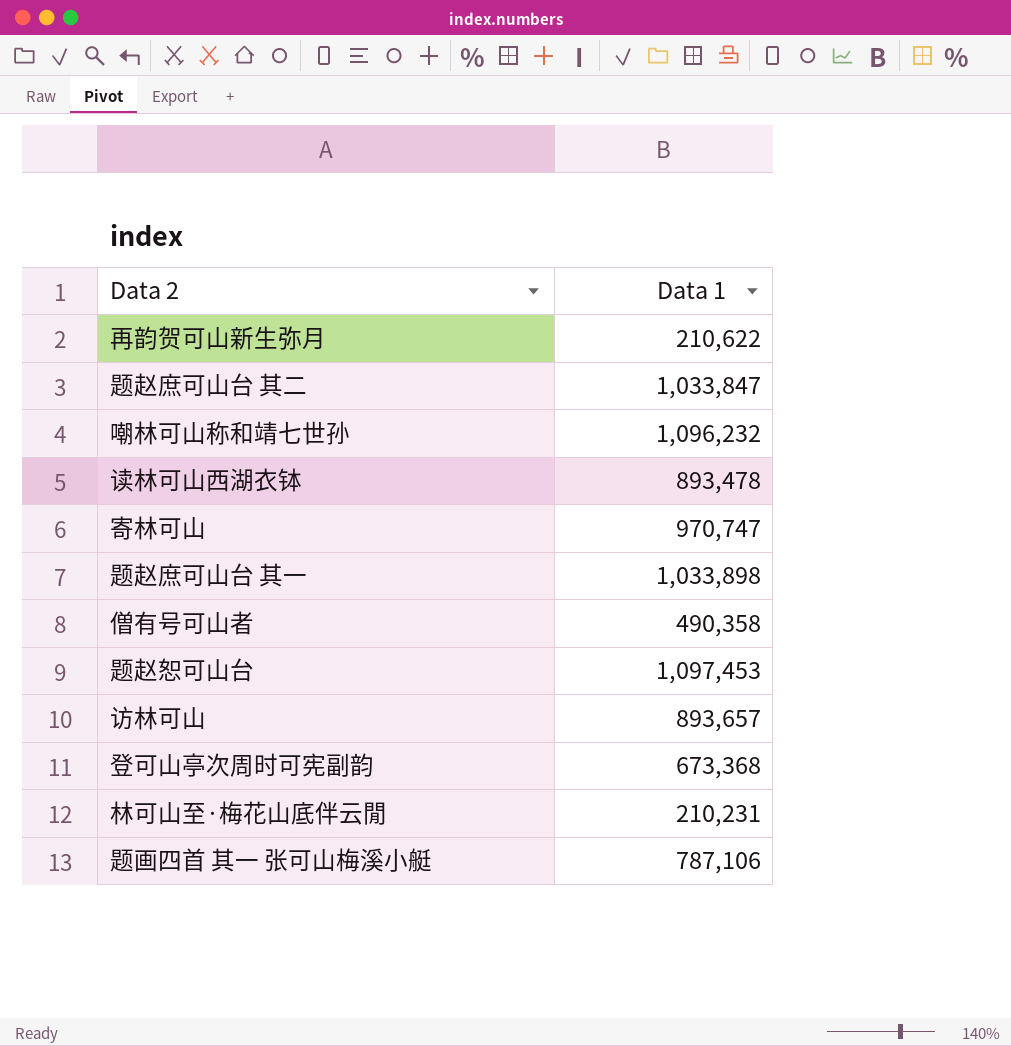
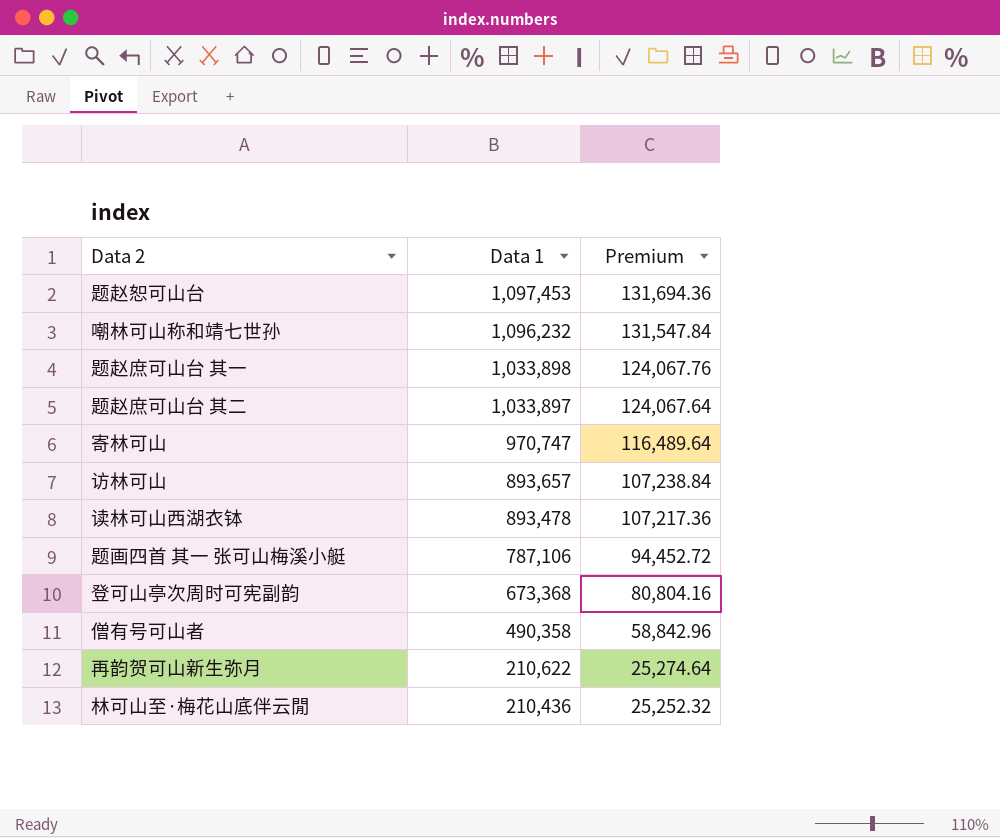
row order: none -> Data 1 descending
column Premium | formula: none -> [Data 1] * 0.12
题赵庶可山台 其二 | Data 1: 1,033,847 -> 1,033,897
林可山至·梅花山底伴云閒 | Data 1: 210,231 -> 210,436

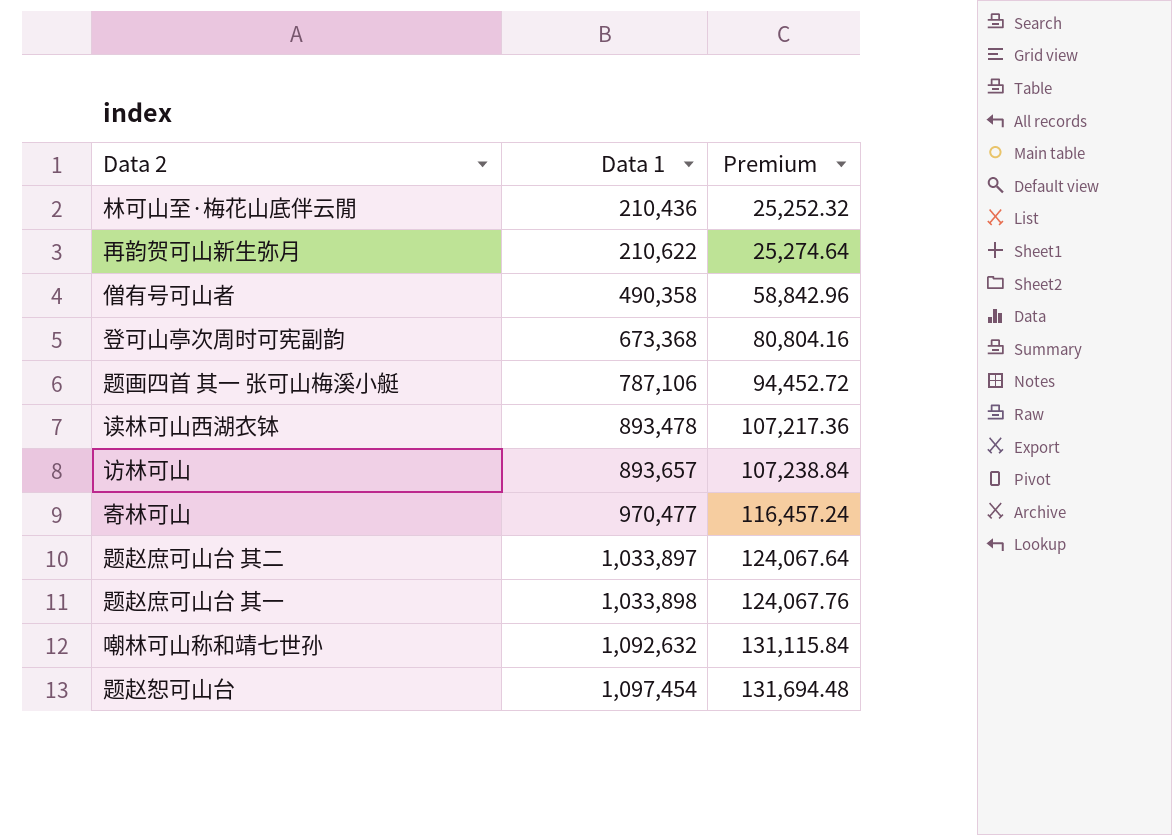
row order: Data 1 descending -> Data 1 ascending
寄林可山 | Data 1: 970,747 -> 970,477
寄林可山 | Premium: 116,489.64 -> 116,457.24
嘲林可山称和靖七世孙 | Data 1: 1,096,232 -> 1,092,632
嘲林可山称和靖七世孙 | Premium: 131,547.84 -> 131,115.84
题赵恕可山台 | Data 1: 1,097,453 -> 1,097,454
题赵恕可山台 | Premium: 131,694.36 -> 131,694.48

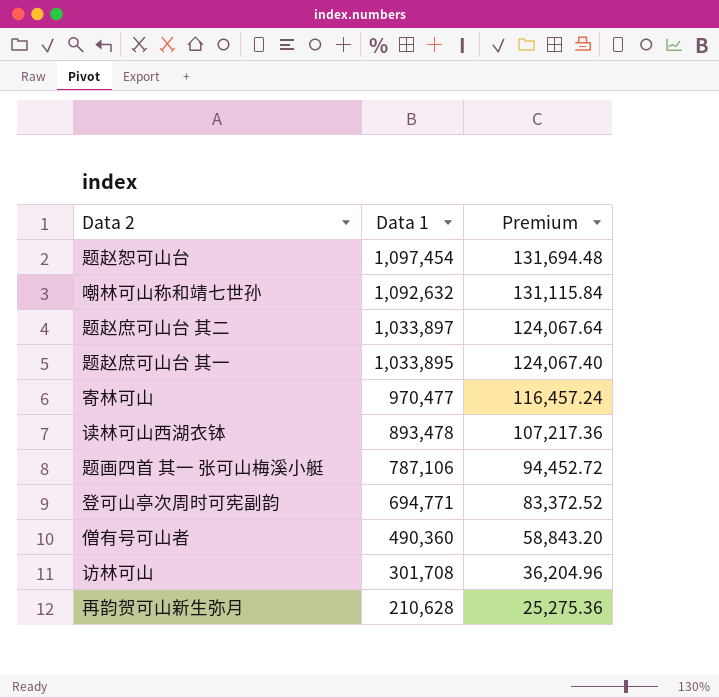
row order: Data 1 ascending -> Data 1 descending
row 林可山至·梅花山底伴云閒: 210,436 | 25,252.32 -> none
题赵庶可山台 其一 | Data 1: 1,033,898 -> 1,033,895
题赵庶可山台 其一 | Premium: 124,067.76 -> 124,067.40
登可山亭次周时可宪副韵 | Data 1: 673,368 -> 694,771
登可山亭次周时可宪副韵 | Premium: 80,804.16 -> 83,372.52
僧有号可山者 | Data 1: 490,358 -> 490,360
僧有号可山者 | Premium: 58,842.96 -> 58,843.20
访林可山 | Data 1: 893,657 -> 301,708
访林可山 | Premium: 107,238.84 -> 36,204.96
再韵贺可山新生弥月 | Data 1: 210,622 -> 210,628
再韵贺可山新生弥月 | Premium: 25,274.64 -> 25,275.36

